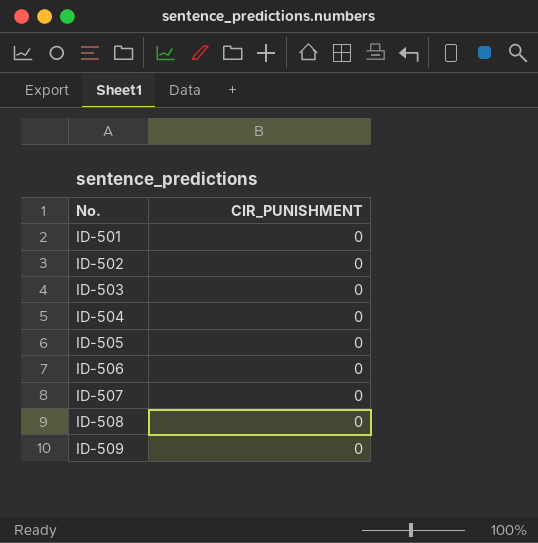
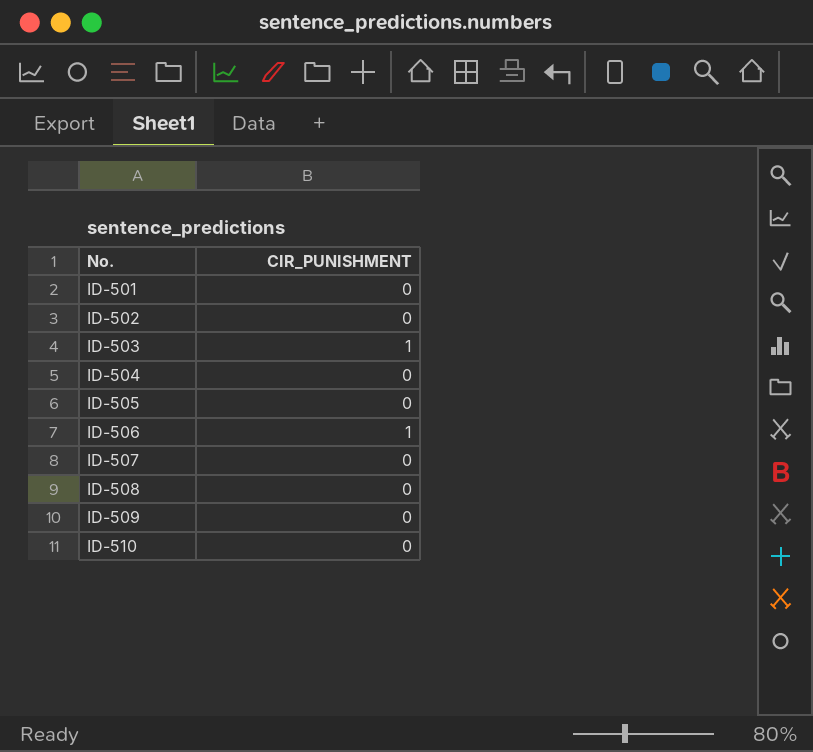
ID-503 | CIR_PUNISHMENT: 0 -> 1
ID-506 | CIR_PUNISHMENT: 0 -> 1
row ID-510: none -> 0

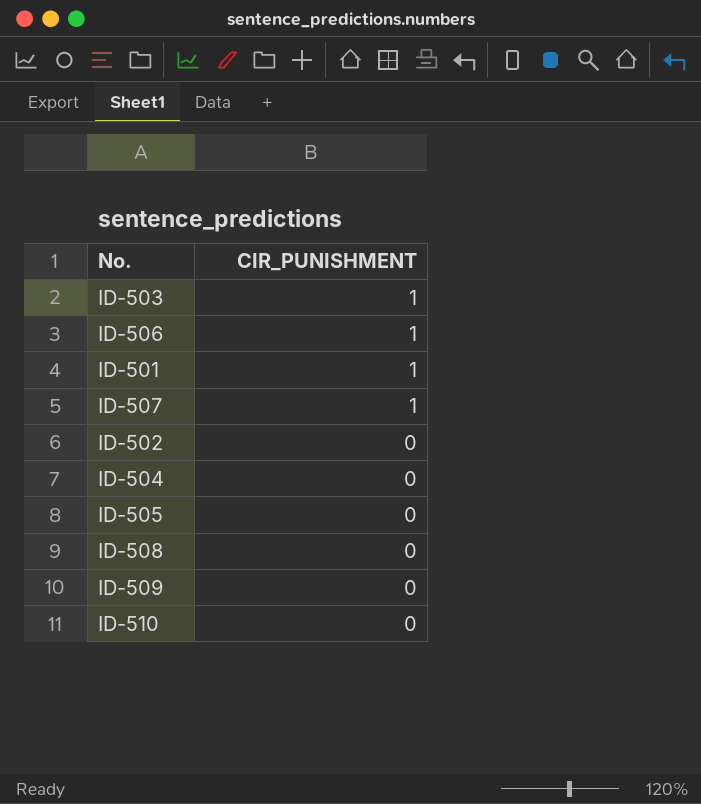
row order: No. ascending -> CIR_PUNISHMENT descending
ID-501 | CIR_PUNISHMENT: 0 -> 1
ID-507 | CIR_PUNISHMENT: 0 -> 1

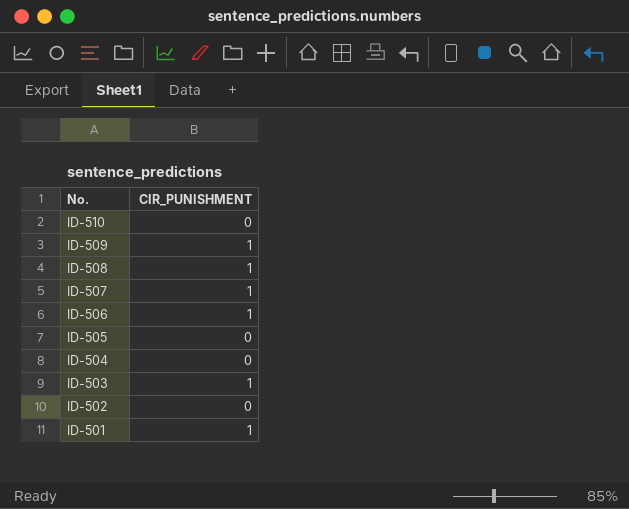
row order: CIR_PUNISHMENT descending -> No. descending
ID-509 | CIR_PUNISHMENT: 0 -> 1
ID-508 | CIR_PUNISHMENT: 0 -> 1

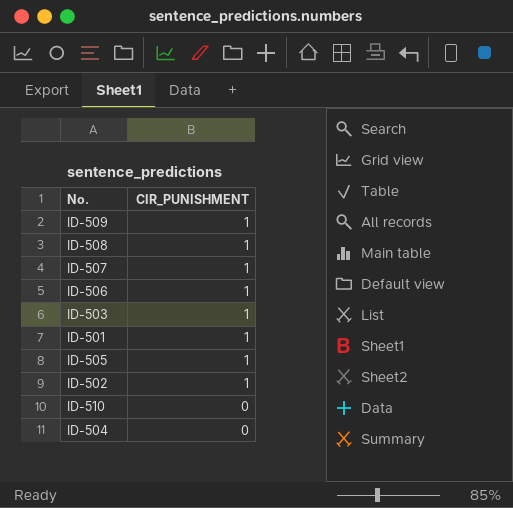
row order: No. descending -> CIR_PUNISHMENT descending
ID-505 | CIR_PUNISHMENT: 0 -> 1
ID-502 | CIR_PUNISHMENT: 0 -> 1

